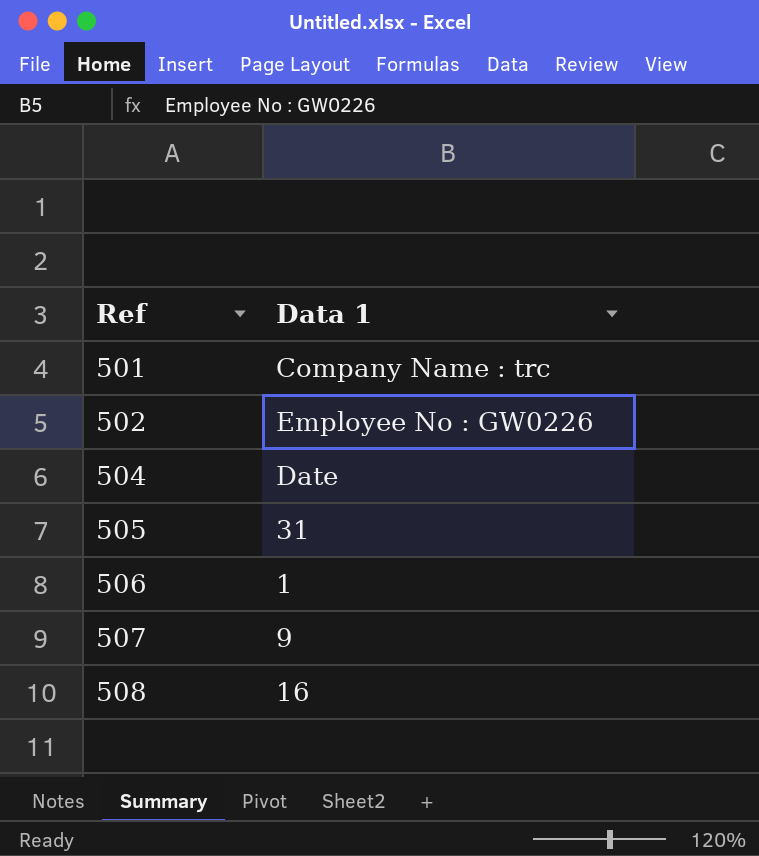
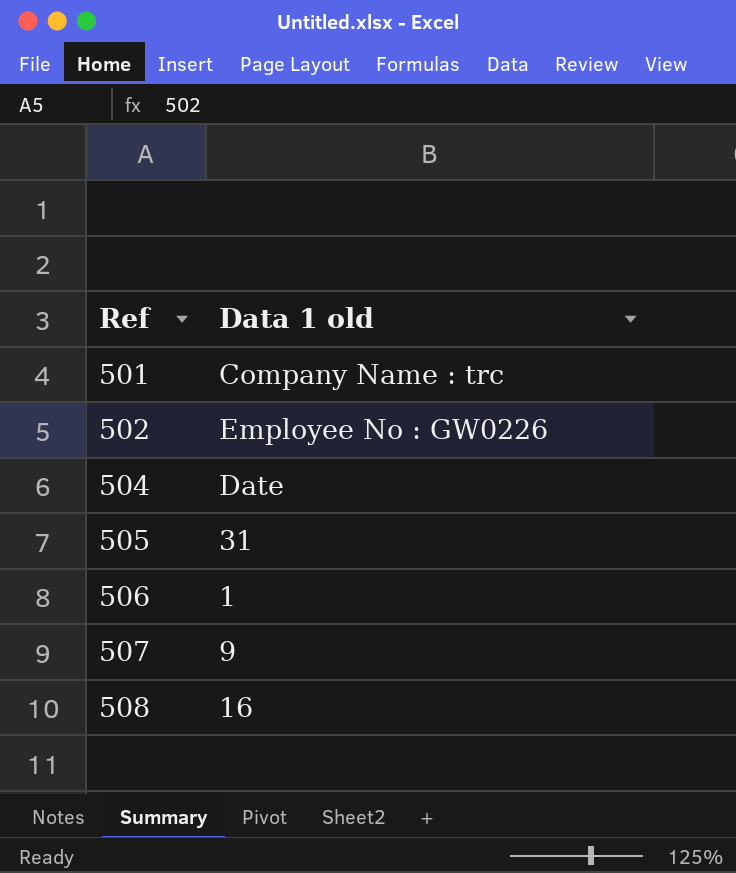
column name: Data 1 -> Data 1 old

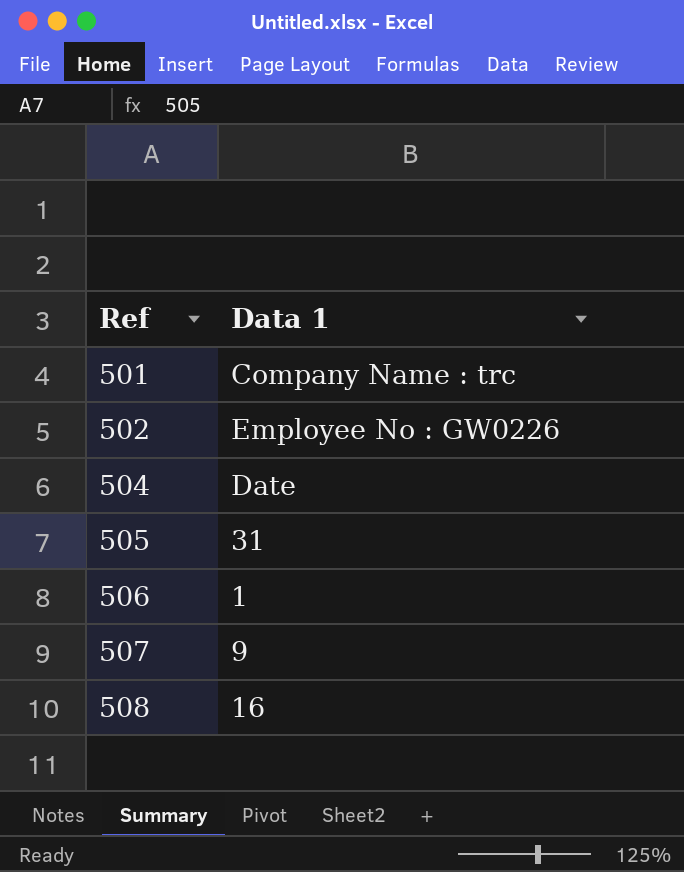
column name: Data 1 old -> Data 1

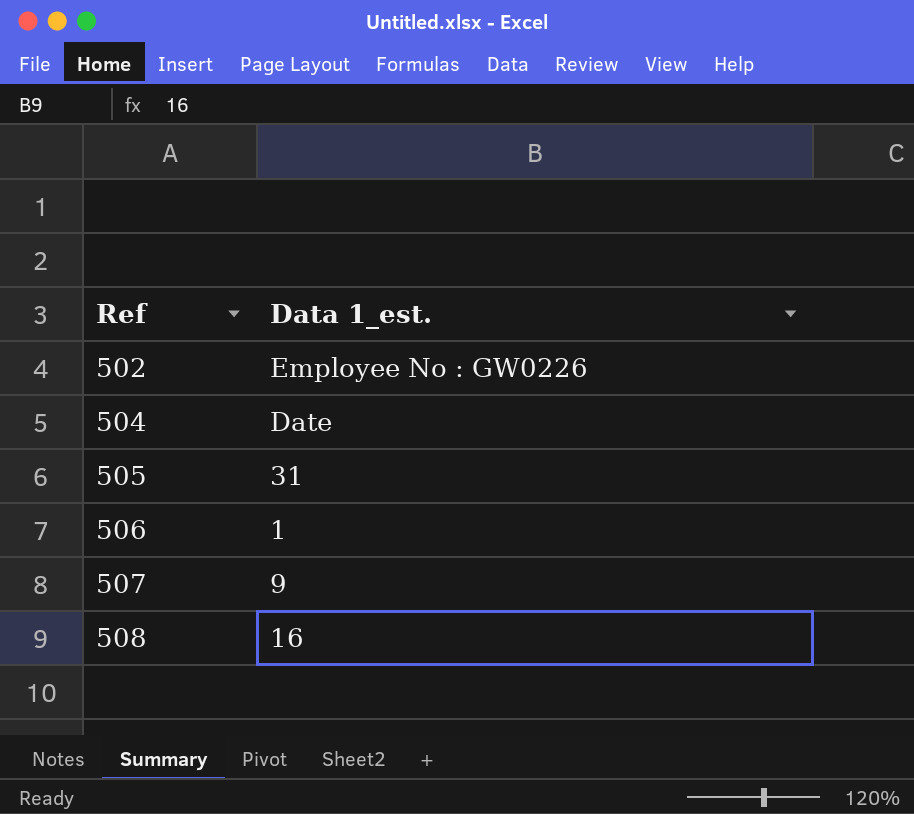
column name: Data 1 -> Data 1_est.
row 501: Company Name : trc -> none

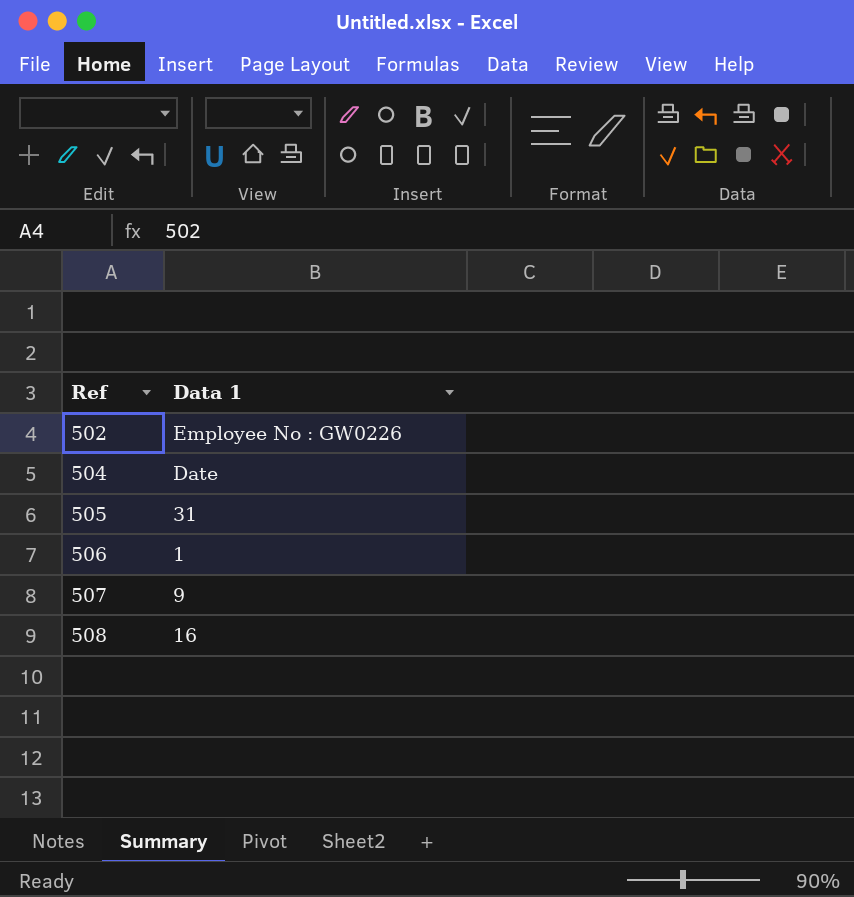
column name: Data 1_est. -> Data 1

